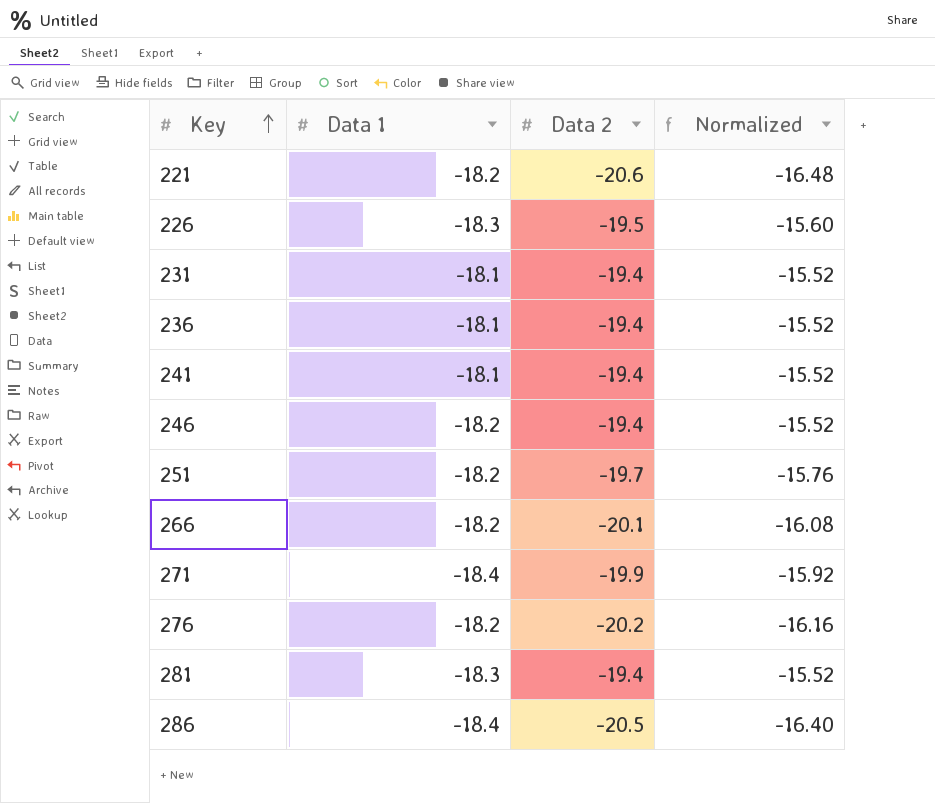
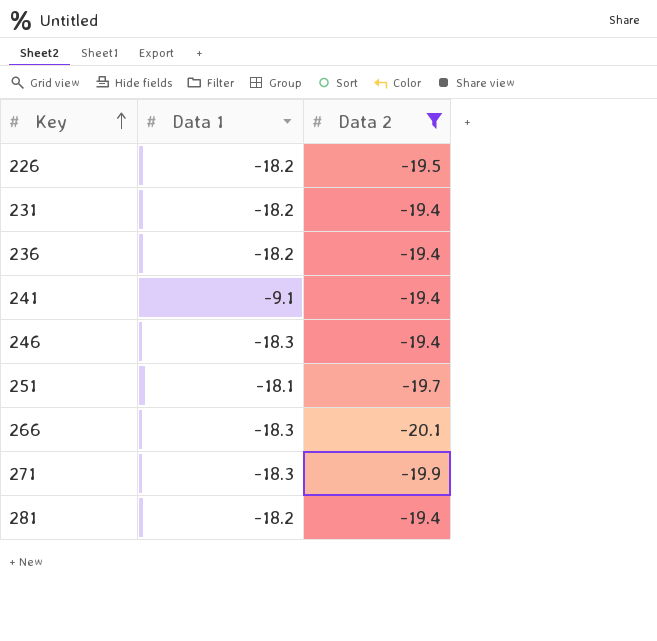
filter: none -> Data 2 >= -20.1
column Normalized | formula: [Data 2] * 0.8 -> none
226 | Data 1: -18.3 -> -18.2
231 | Data 1: -18.1 -> -18.2
236 | Data 1: -18.1 -> -18.2
241 | Data 1: -18.1 -> -9.1
246 | Data 1: -18.2 -> -18.3
251 | Data 1: -18.2 -> -18.1
266 | Data 1: -18.2 -> -18.3
271 | Data 1: -18.4 -> -18.3
281 | Data 1: -18.3 -> -18.2

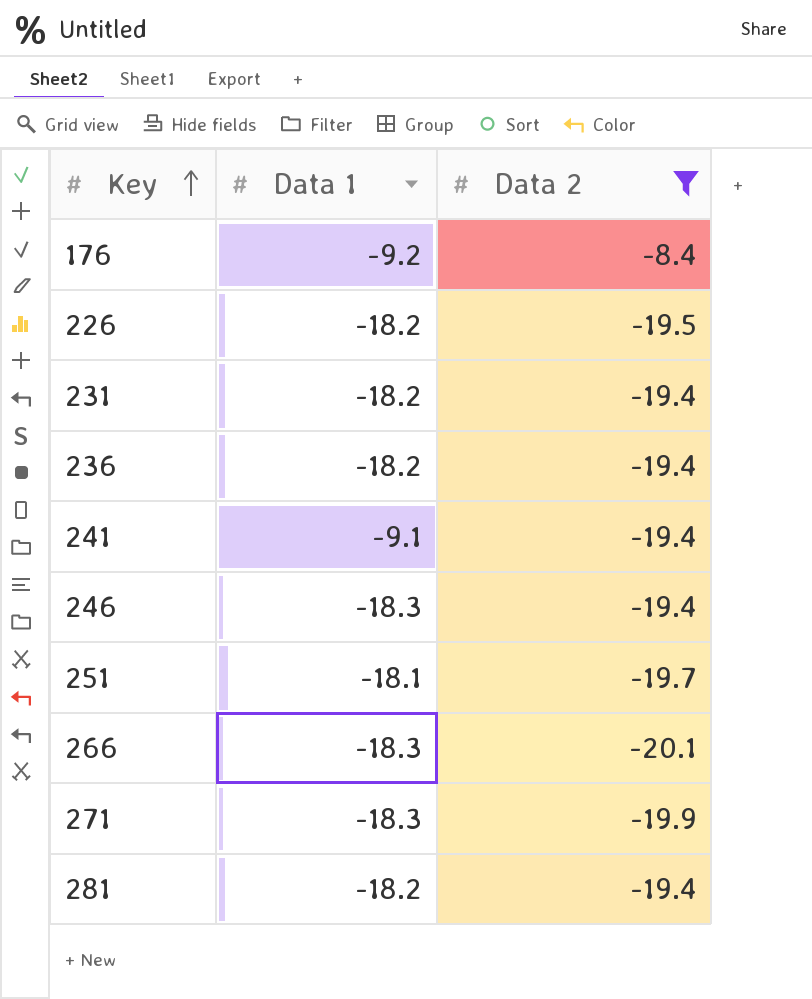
row 176: none -> -9.2 | -8.4

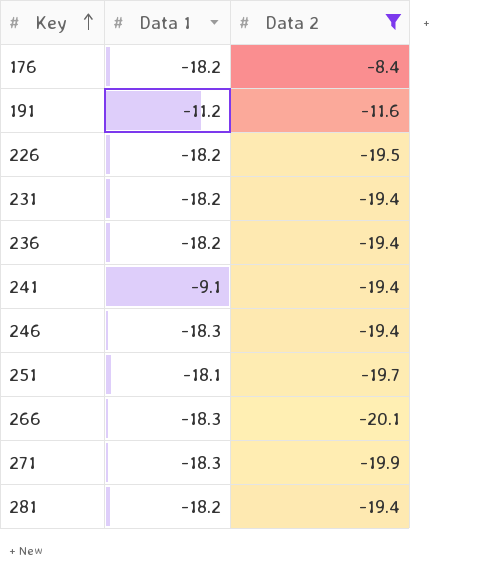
176 | Data 1: -9.2 -> -18.2
row 191: none -> -11.2 | -11.6

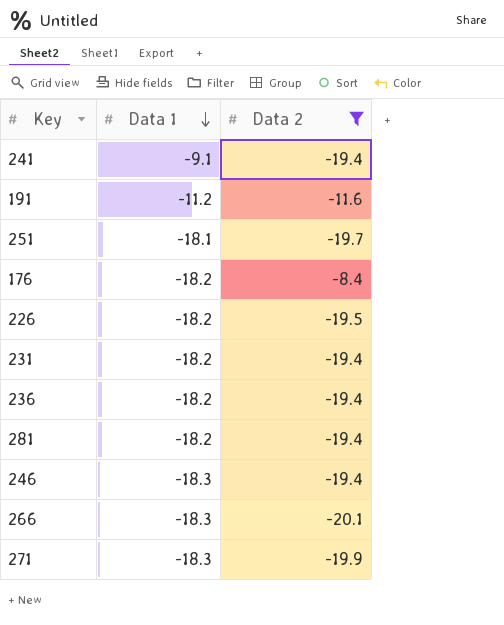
row order: Key ascending -> Data 1 descending

